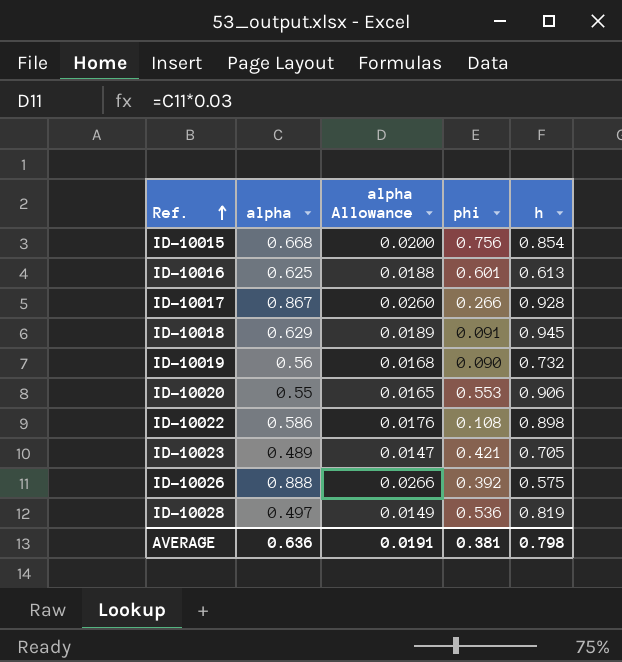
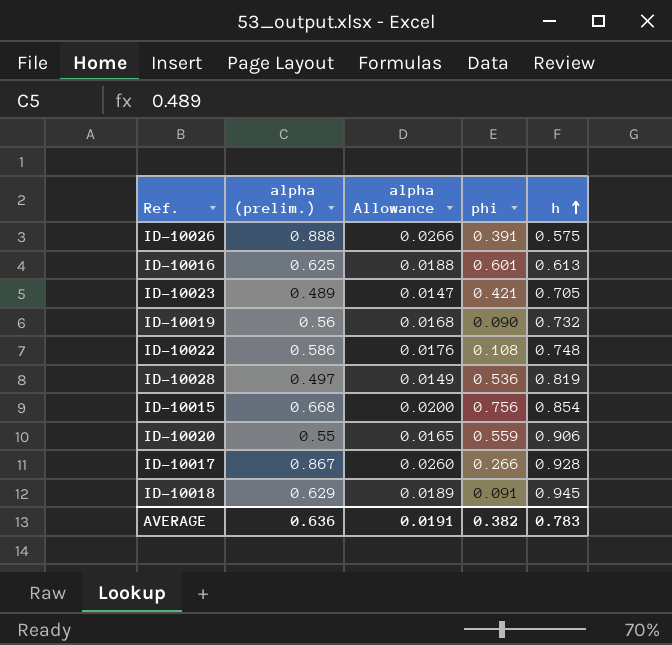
row order: Ref. ascending -> h ascending
column name: alpha -> alpha (prelim.)
ID-10026 | phi: 0.392 -> 0.391
ID-10022 | h: 0.898 -> 0.748
ID-10020 | phi: 0.553 -> 0.559
AVERAGE | phi: 0.381 -> 0.382
AVERAGE | h: 0.798 -> 0.783

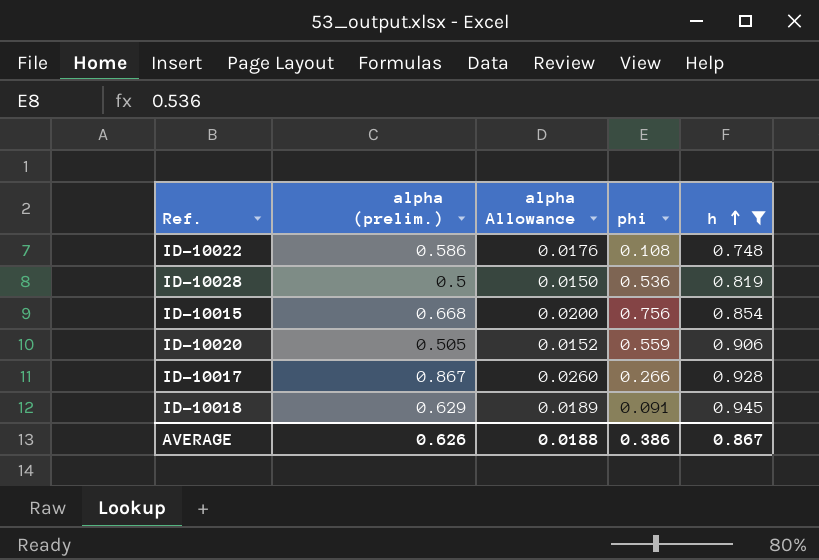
filter: none -> h >= 0.748
ID-10028 | alpha (prelim.): 0.497 -> 0.5
ID-10028 | alpha Allowance: 0.0149 -> 0.0150
ID-10020 | alpha (prelim.): 0.55 -> 0.505
ID-10020 | alpha Allowance: 0.0165 -> 0.0152
AVERAGE | alpha (prelim.): 0.636 -> 0.626
AVERAGE | alpha Allowance: 0.0191 -> 0.0188
AVERAGE | phi: 0.382 -> 0.386
AVERAGE | h: 0.783 -> 0.867

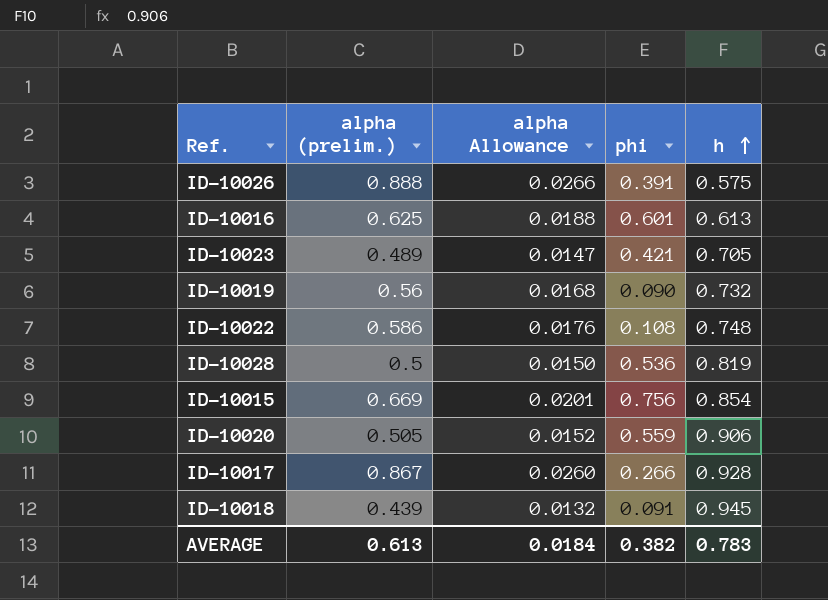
filter: h >= 0.748 -> none
ID-10015 | alpha (prelim.): 0.668 -> 0.669
ID-10015 | alpha Allowance: 0.0200 -> 0.0201
ID-10018 | alpha (prelim.): 0.629 -> 0.439
ID-10018 | alpha Allowance: 0.0189 -> 0.0132
AVERAGE | alpha (prelim.): 0.626 -> 0.613
AVERAGE | alpha Allowance: 0.0188 -> 0.0184
AVERAGE | phi: 0.386 -> 0.382
AVERAGE | h: 0.867 -> 0.783

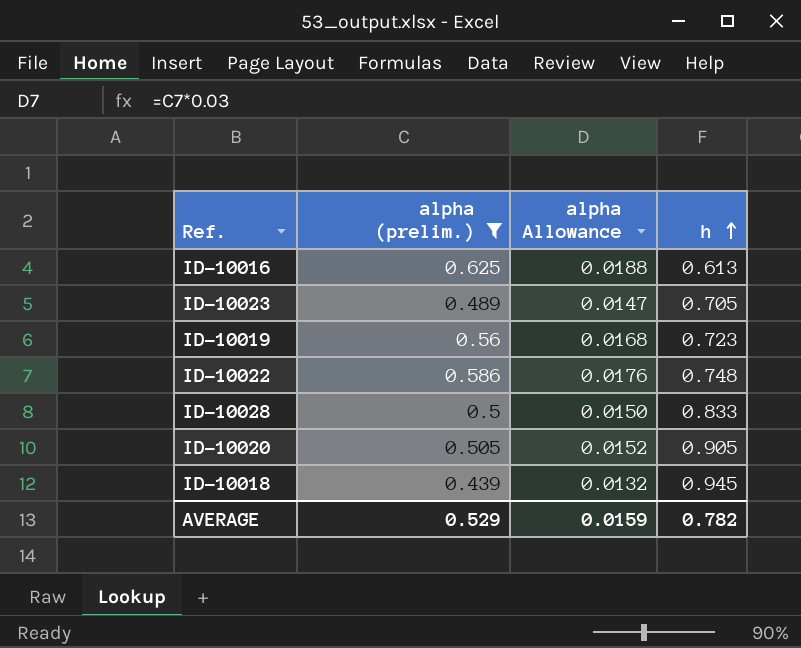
filter: none -> alpha (prelim.) <= 0.625
column phi | position: 4 -> none
ID-10019 | h: 0.732 -> 0.723
ID-10028 | h: 0.819 -> 0.833
ID-10020 | h: 0.906 -> 0.905
AVERAGE | alpha (prelim.): 0.613 -> 0.529
AVERAGE | alpha Allowance: 0.0184 -> 0.0159
AVERAGE | h: 0.783 -> 0.782

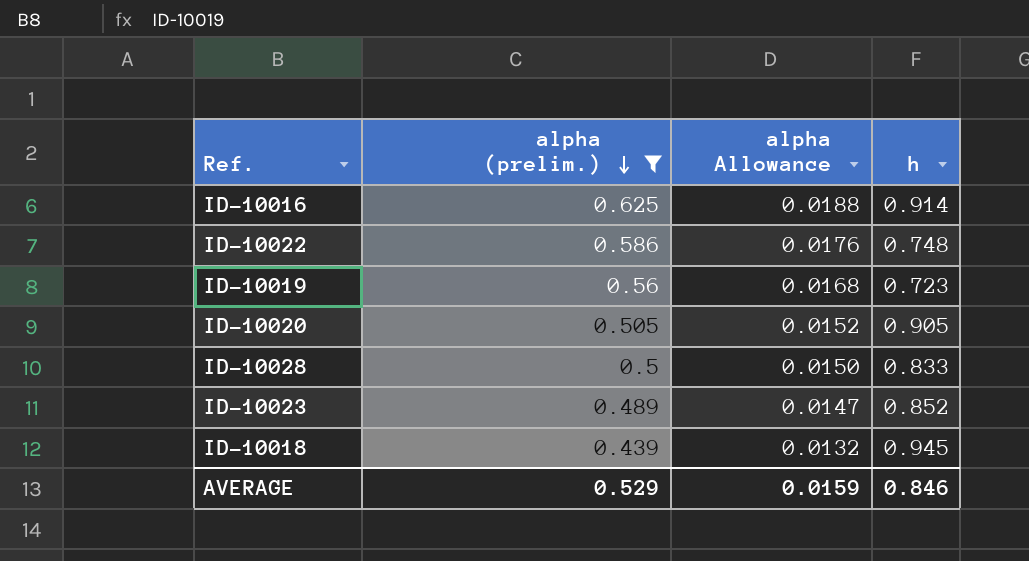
row order: h ascending -> alpha (prelim.) descending
ID-10016 | h: 0.613 -> 0.914
ID-10023 | h: 0.705 -> 0.852
AVERAGE | h: 0.782 -> 0.846

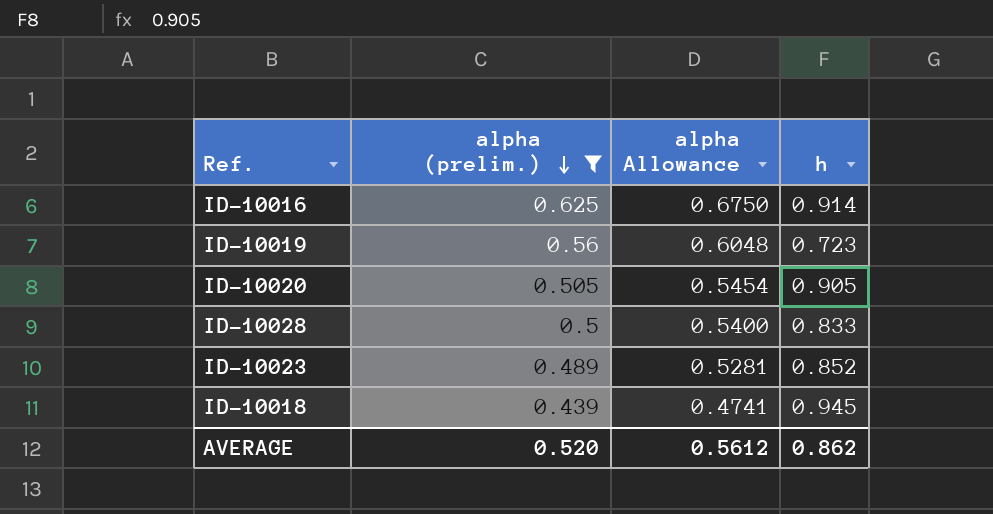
column alpha Allowance | formula: [alpha (prelim.)] * 0.03 -> [alpha (prelim.)] * 1.08
row ID-10022: 0.586 | 0.0176 | 0.748 -> none
AVERAGE | alpha (prelim.): 0.529 -> 0.520
AVERAGE | alpha Allowance: 0.0159 -> 0.5612
AVERAGE | h: 0.846 -> 0.862

